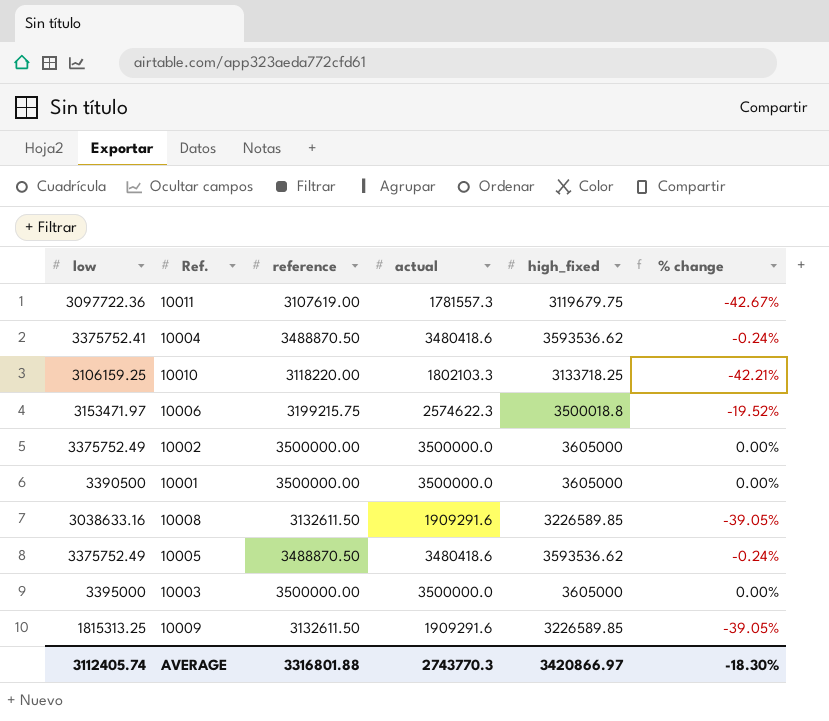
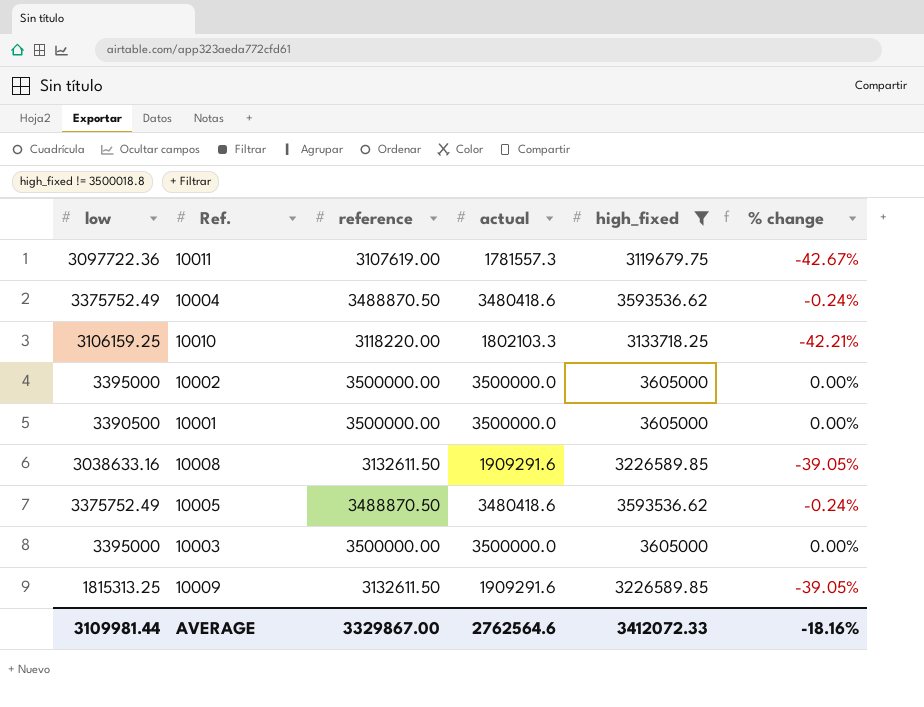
filter: none -> high_fixed != 3500018.8
10004 | low: 3375752.41 -> 3375752.49
10002 | low: 3375752.49 -> 3395000
AVERAGE | low: 3112405.74 -> 3109981.44
AVERAGE | reference: 3316801.88 -> 3329867.00
AVERAGE | actual: 2743770.3 -> 2762564.6
AVERAGE | high_fixed: 3420866.97 -> 3412072.33
AVERAGE | % change: -18.30% -> -18.16%

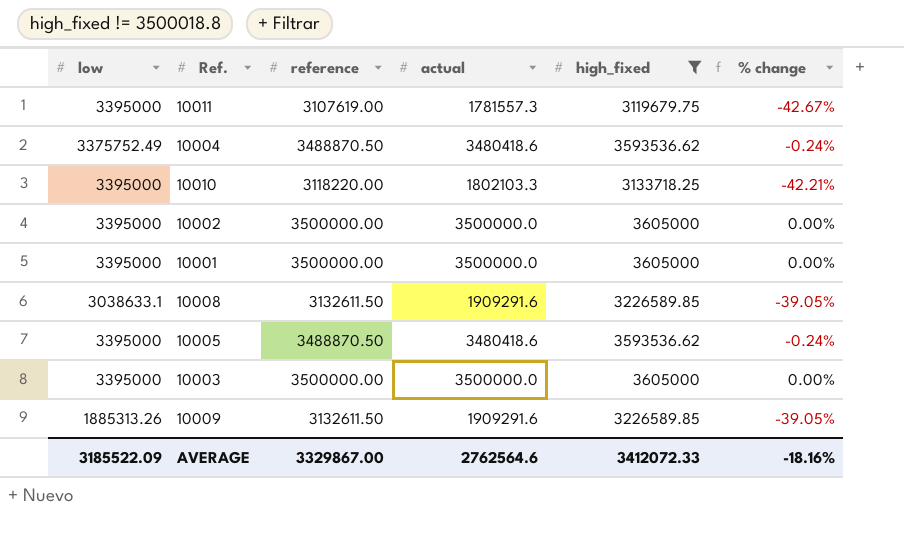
10011 | low: 3097722.36 -> 3395000
10010 | low: 3106159.25 -> 3395000
10001 | low: 3390500 -> 3395000
10008 | low: 3038633.16 -> 3038633.1
10005 | low: 3375752.49 -> 3395000
10009 | low: 1815313.25 -> 1885313.26
AVERAGE | low: 3109981.44 -> 3185522.09

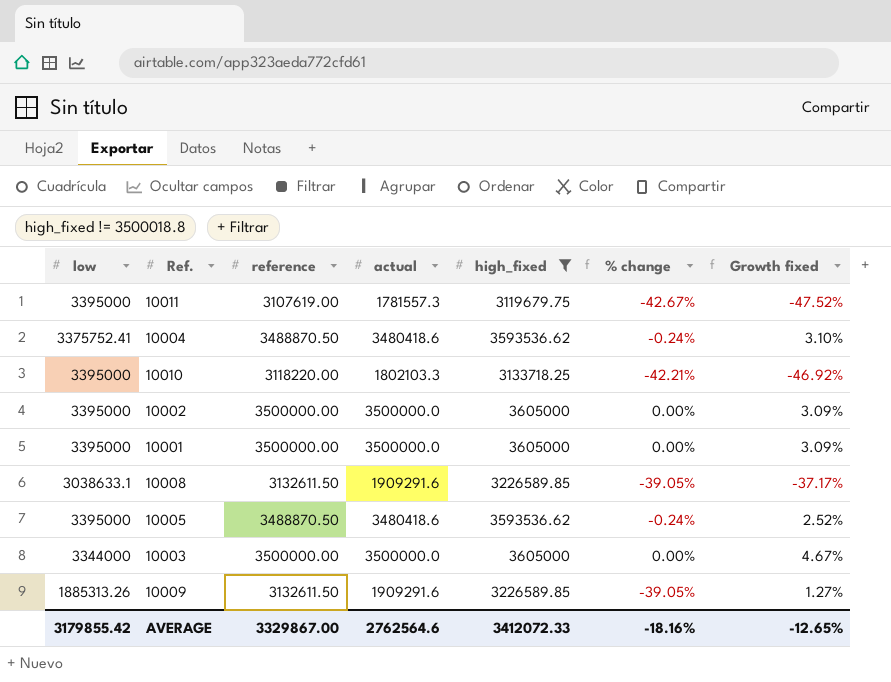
column Growth fixed | formula: none -> ([actual] - [low]) / [low]
10004 | low: 3375752.49 -> 3375752.41
10003 | low: 3395000 -> 3344000
AVERAGE | low: 3185522.09 -> 3179855.42

